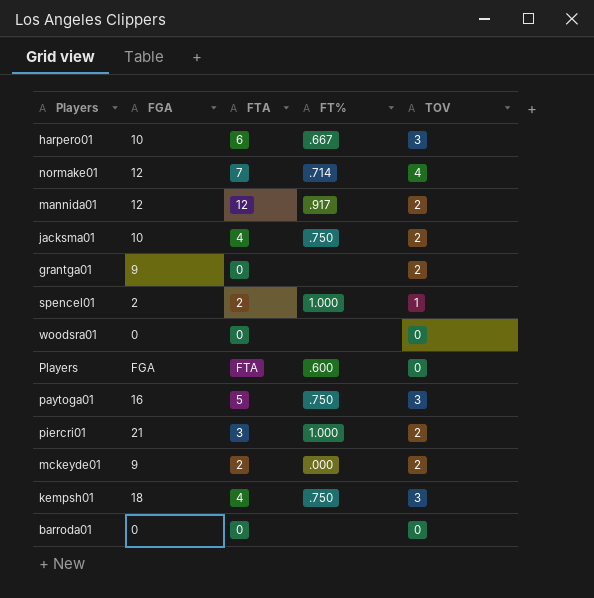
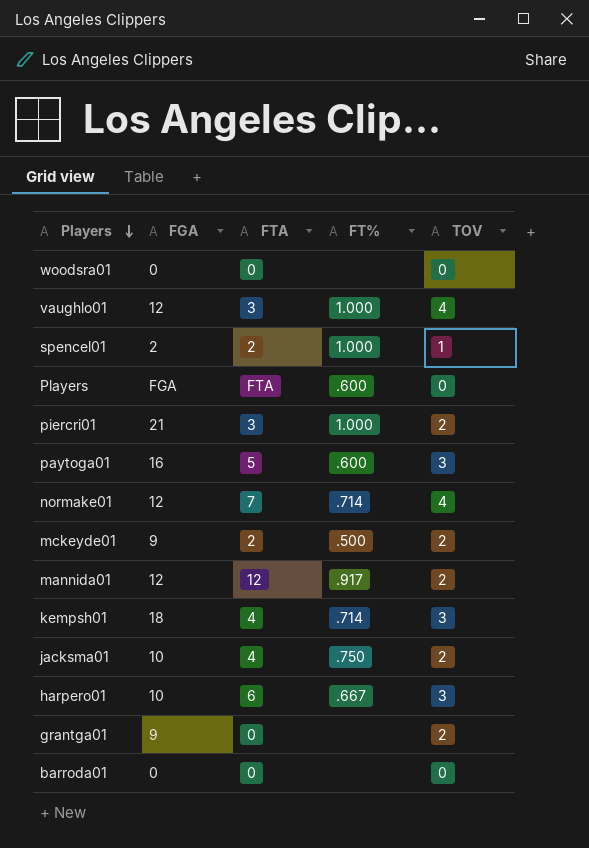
row order: none -> Players descending
row vaughlo01: none -> 12 | 3 | 1.000 | 4
paytoga01 | FT%: .750 -> .600
mckeyde01 | FT%: .000 -> .500
kempsh01 | FT%: .750 -> .714

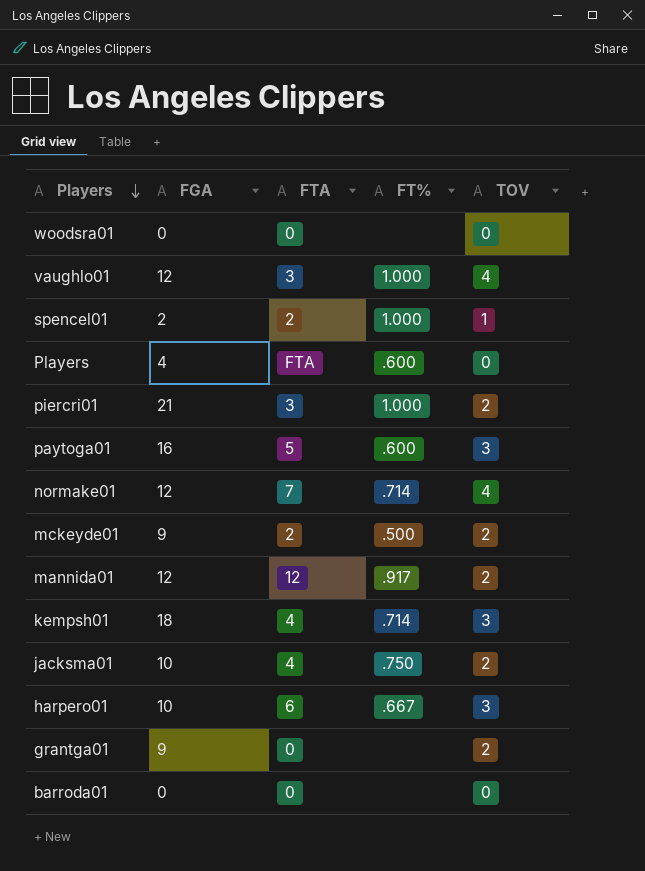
Players | FGA: FGA -> 4

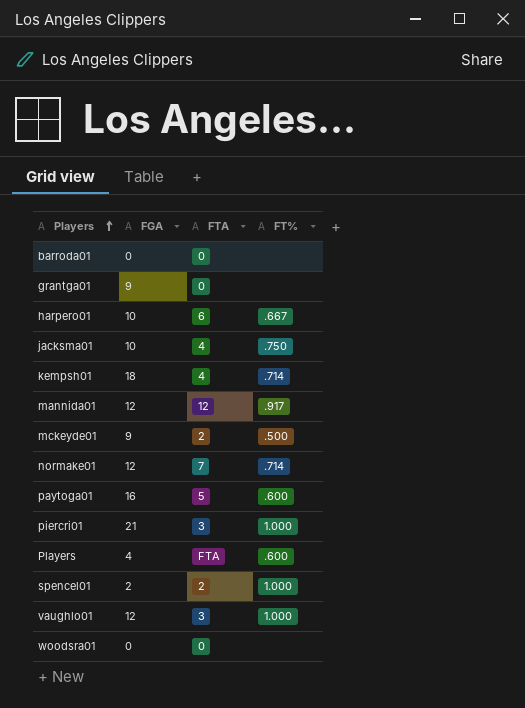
row order: Players descending -> Players ascending
column TOV | position: 5 -> none

